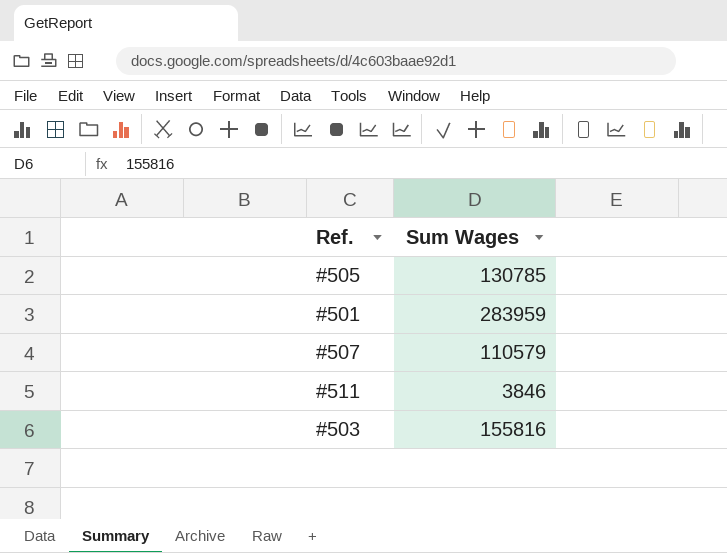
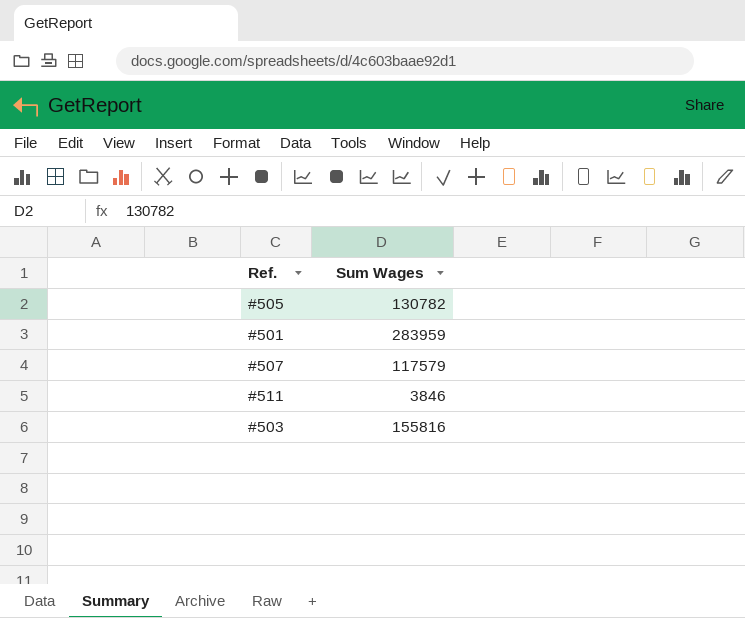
#505 | Sum Wages: 130785 -> 130782
#507 | Sum Wages: 110579 -> 117579

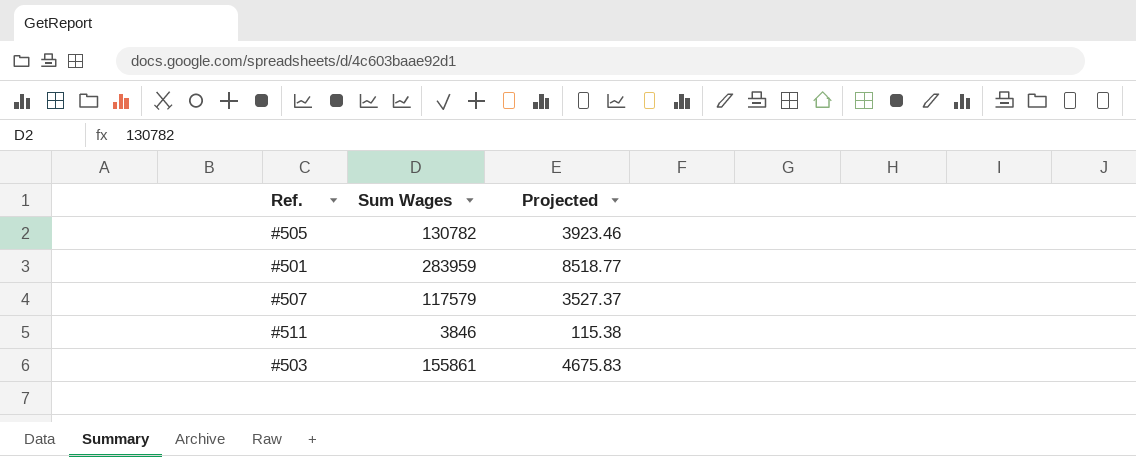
column Projected | formula: none -> [Sum Wages] * 0.03
#503 | Sum Wages: 155816 -> 155861

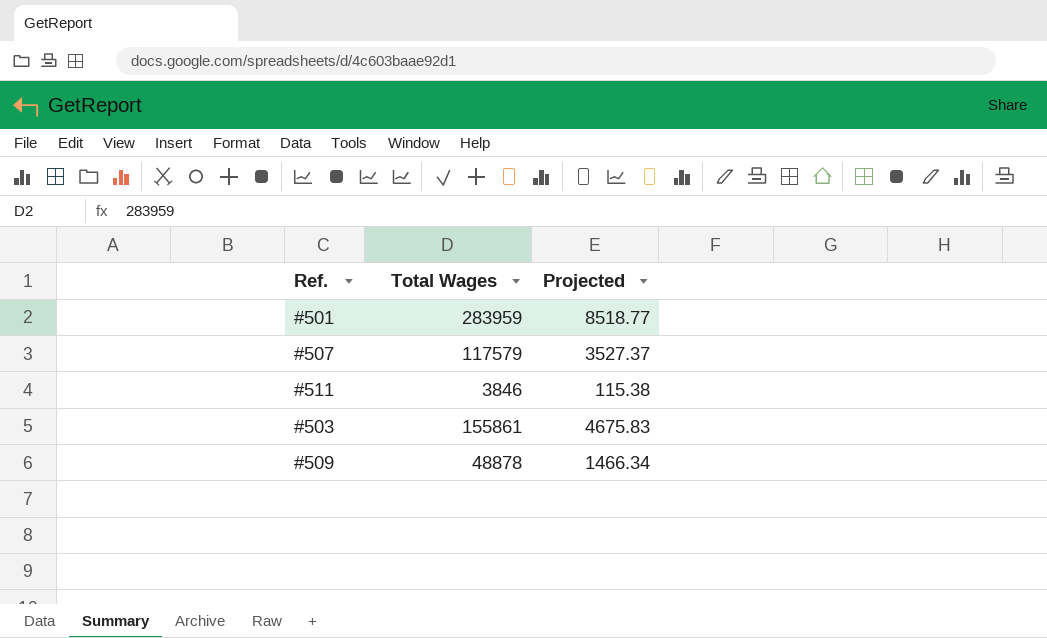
column name: Sum Wages -> Total Wages
row #505: 130782 | 3923.46 -> none
row #509: none -> 48878 | 1466.34

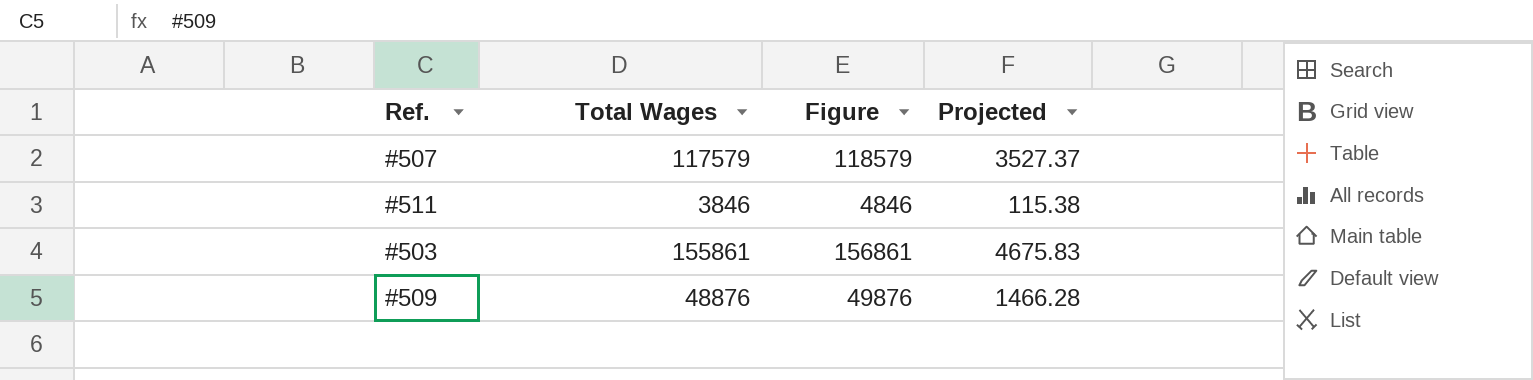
column Figure | formula: none -> [Total Wages] + 1000
row #501: 283959 | 8518.77 -> none
#509 | Total Wages: 48878 -> 48876
#509 | Projected: 1466.34 -> 1466.28

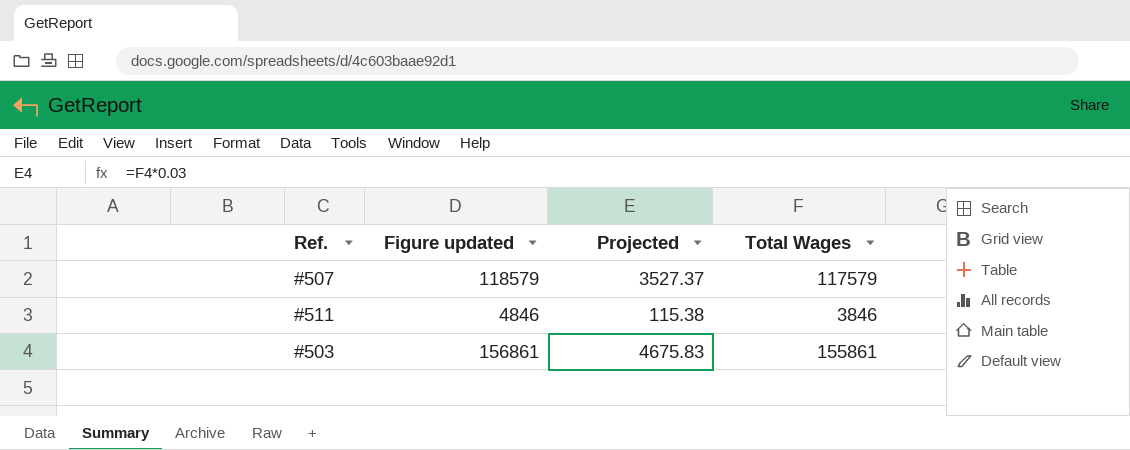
column name: Figure -> Figure updated
column Total Wages | position: 2 -> 4
row #509: 48876 | 49876 | 1466.28 -> none

